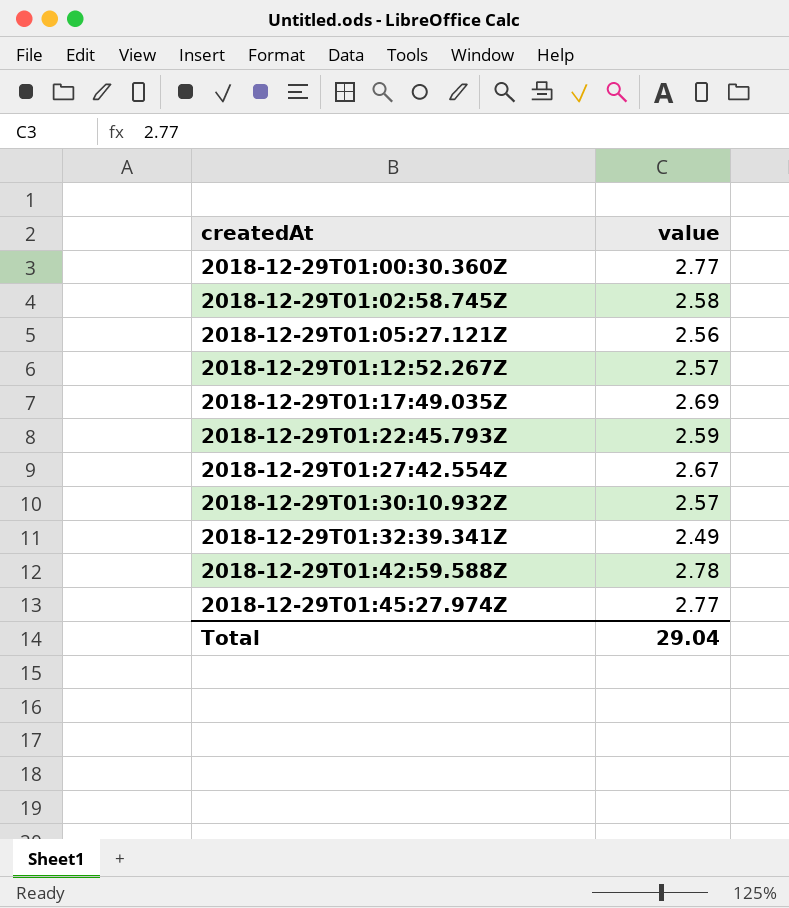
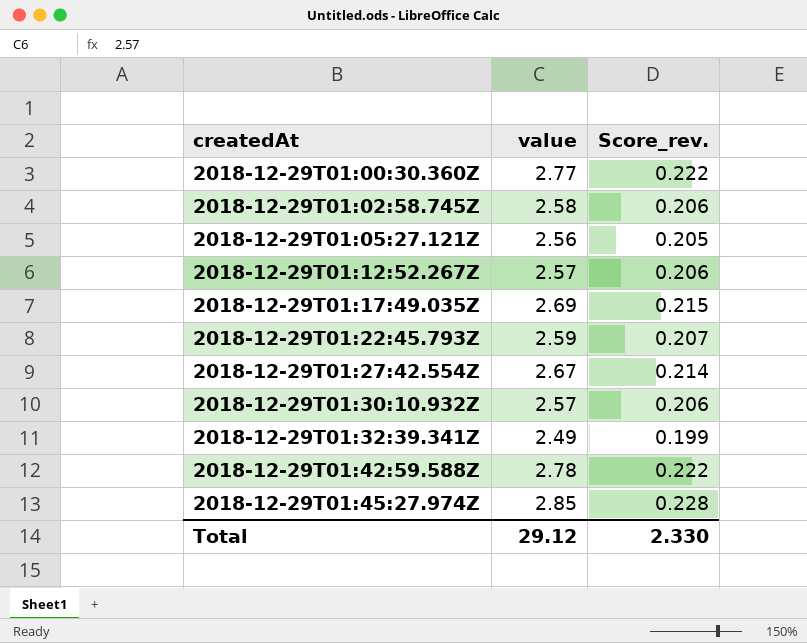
column Score_rev. | formula: none -> [value] * 0.08
2018-12-29T01:45:27.974Z | value: 2.77 -> 2.85
Total | value: 29.04 -> 29.12

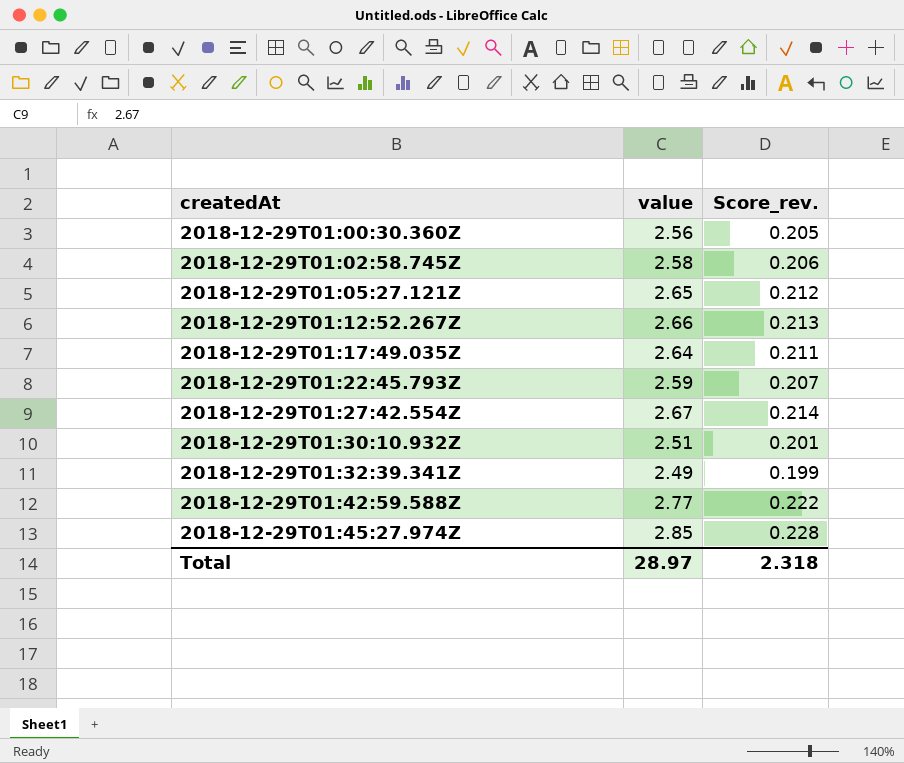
2018-12-29T01:00:30.360Z | value: 2.77 -> 2.56
2018-12-29T01:00:30.360Z | Score_rev.: 0.222 -> 0.205
2018-12-29T01:05:27.121Z | value: 2.56 -> 2.65
2018-12-29T01:05:27.121Z | Score_rev.: 0.205 -> 0.212
2018-12-29T01:12:52.267Z | value: 2.57 -> 2.66
2018-12-29T01:12:52.267Z | Score_rev.: 0.206 -> 0.213
2018-12-29T01:17:49.035Z | value: 2.69 -> 2.64
2018-12-29T01:17:49.035Z | Score_rev.: 0.215 -> 0.211
2018-12-29T01:30:10.932Z | value: 2.57 -> 2.51
2018-12-29T01:30:10.932Z | Score_rev.: 0.206 -> 0.201
2018-12-29T01:42:59.588Z | value: 2.78 -> 2.77
Total | value: 29.12 -> 28.97
Total | Score_rev.: 2.330 -> 2.318

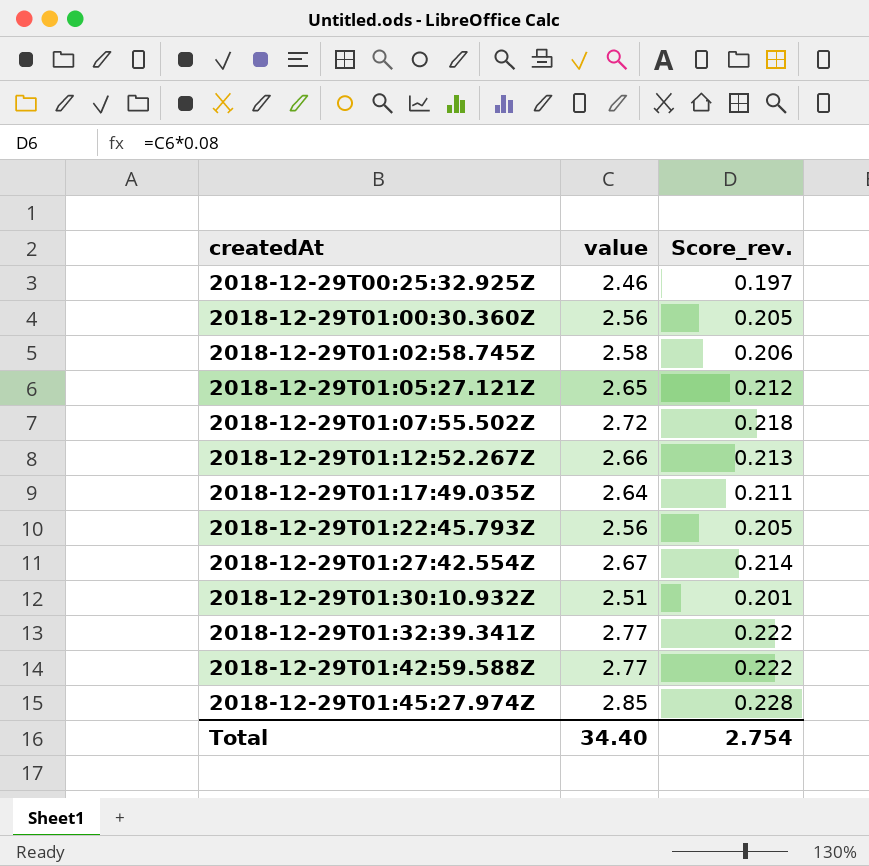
row 2018-12-29T00:25:32.925Z: none -> 2.46 | 0.197
row 2018-12-29T01:07:55.502Z: none -> 2.72 | 0.218
2018-12-29T01:22:45.793Z | value: 2.59 -> 2.56
2018-12-29T01:22:45.793Z | Score_rev.: 0.207 -> 0.205
2018-12-29T01:32:39.341Z | value: 2.49 -> 2.77
2018-12-29T01:32:39.341Z | Score_rev.: 0.199 -> 0.222
Total | value: 28.97 -> 34.40
Total | Score_rev.: 2.318 -> 2.754

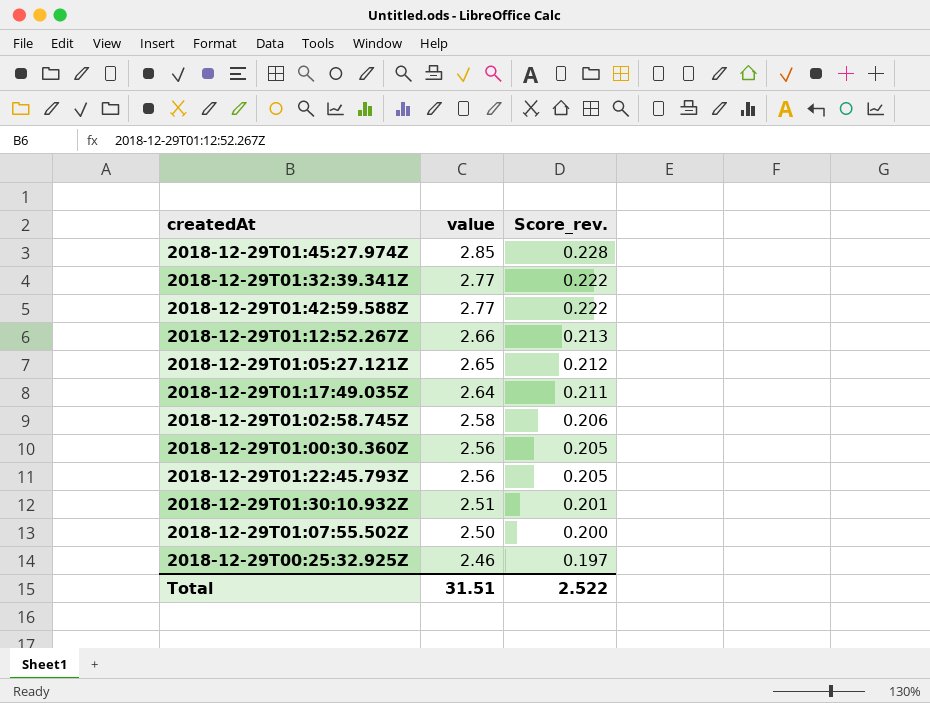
row order: createdAt ascending -> value descending
row 2018-12-29T01:27:42.554Z: 2.67 | 0.214 -> none
2018-12-29T01:07:55.502Z | value: 2.72 -> 2.50
2018-12-29T01:07:55.502Z | Score_rev.: 0.218 -> 0.200
Total | value: 34.40 -> 31.51
Total | Score_rev.: 2.754 -> 2.522

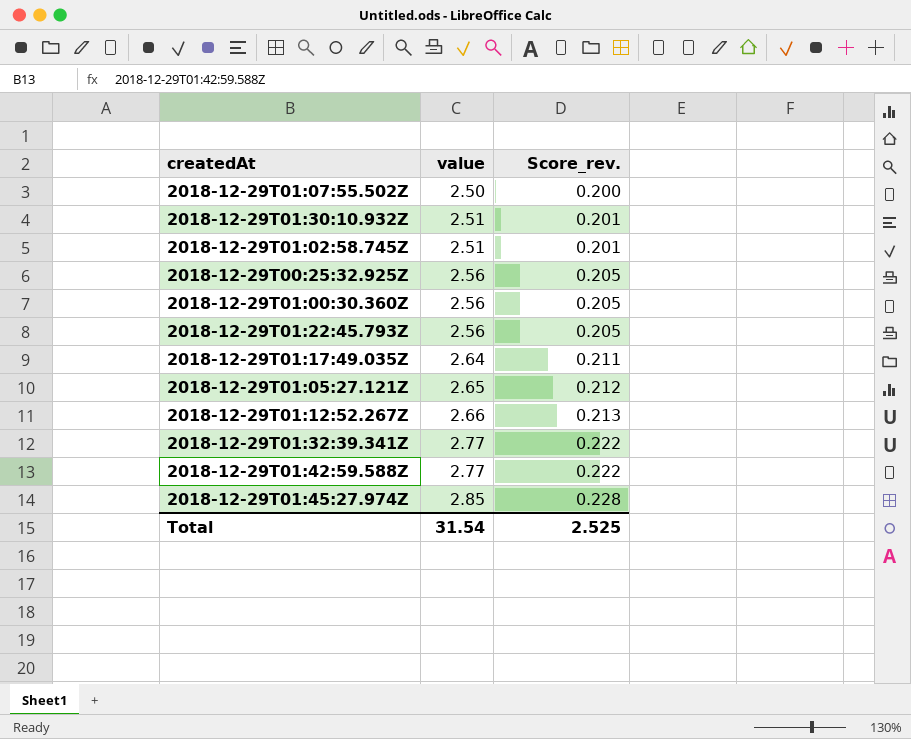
row order: value descending -> value ascending
2018-12-29T01:02:58.745Z | value: 2.58 -> 2.51
2018-12-29T01:02:58.745Z | Score_rev.: 0.206 -> 0.201
2018-12-29T00:25:32.925Z | value: 2.46 -> 2.56
2018-12-29T00:25:32.925Z | Score_rev.: 0.197 -> 0.205
Total | value: 31.51 -> 31.54
Total | Score_rev.: 2.522 -> 2.525

